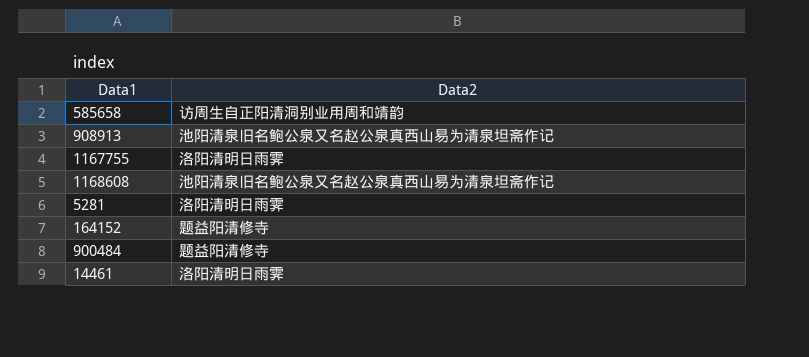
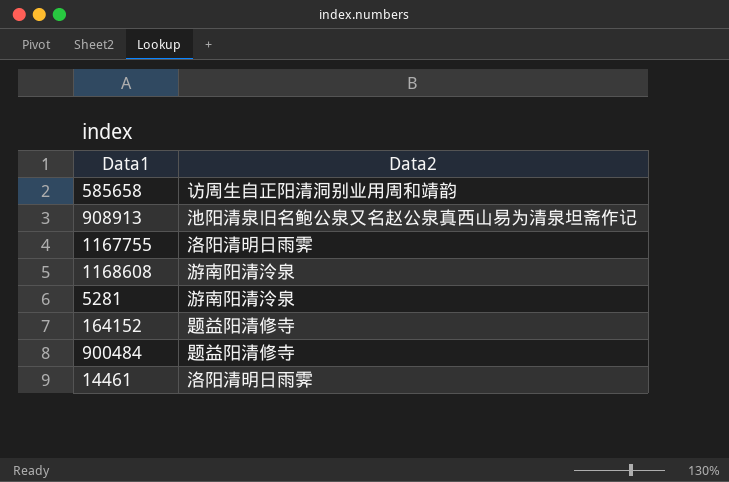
1168608 | Data2: 池阳清泉旧名鲍公泉又名赵公泉真西山易为清泉坦斋作记 -> 游南阳清泠泉
5281 | Data2: 洛阳清明日雨霁 -> 游南阳清泠泉

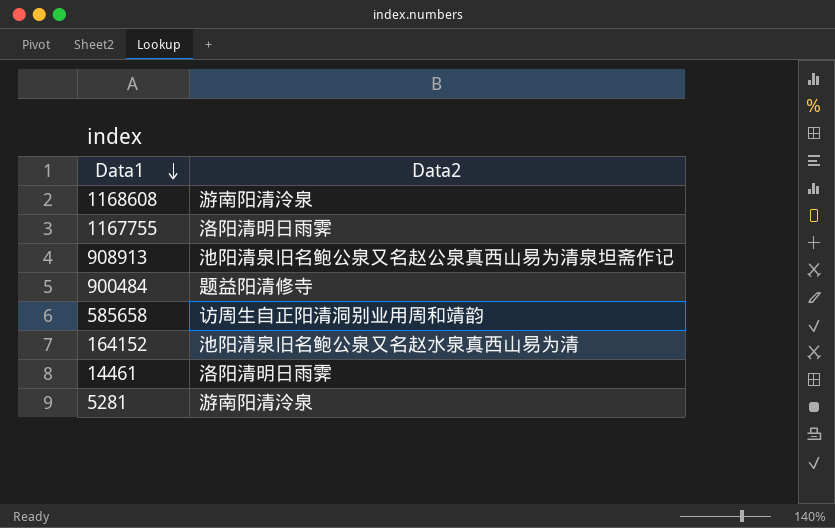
row order: none -> Data1 descending
164152 | Data2: 题益阳清修寺 -> 池阳清泉旧名鲍公泉又名赵水泉真西山易为清

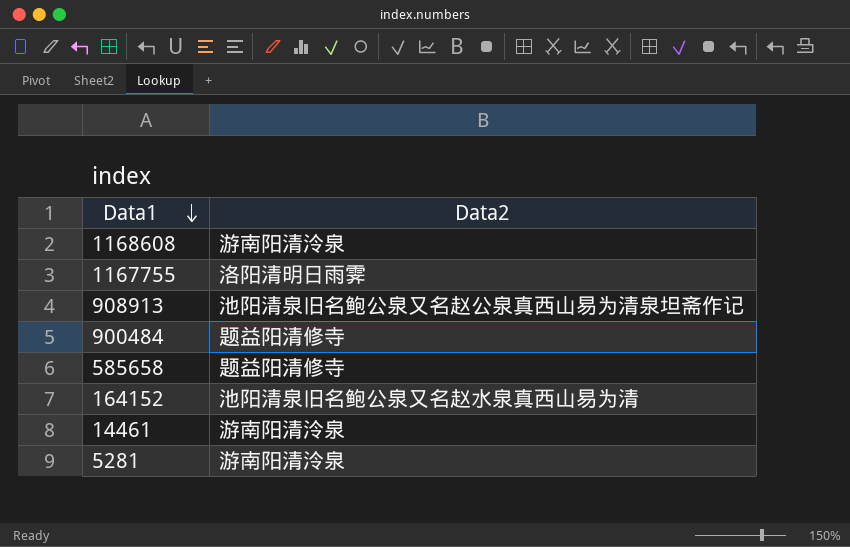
585658 | Data2: 访周生自正阳清洞别业用周和靖韵 -> 题益阳清修寺
14461 | Data2: 洛阳清明日雨霁 -> 游南阳清泠泉

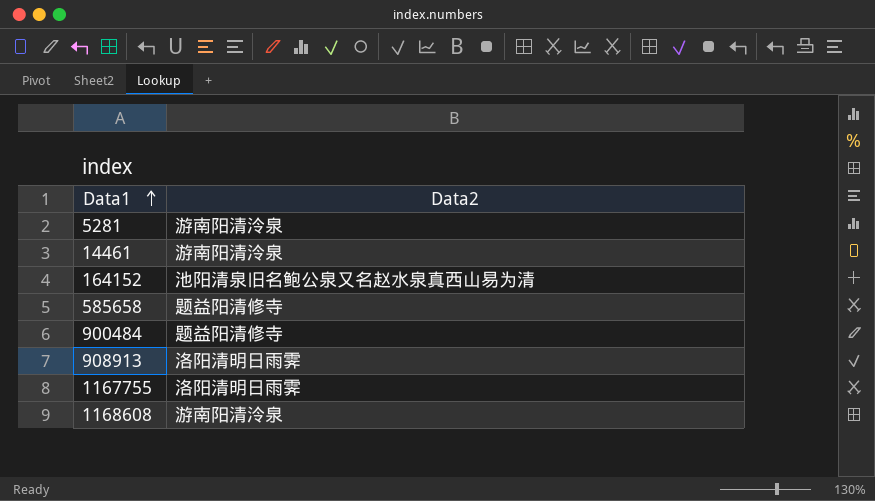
row order: Data1 descending -> Data1 ascending
908913 | Data2: 池阳清泉旧名鲍公泉又名赵公泉真西山易为清泉坦斋作记 -> 洛阳清明日雨霁

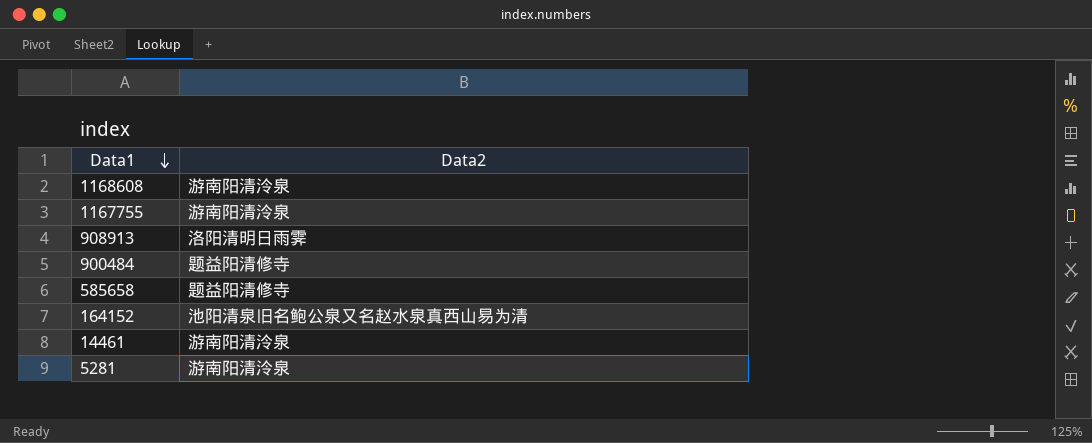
row order: Data1 ascending -> Data1 descending
1167755 | Data2: 洛阳清明日雨霁 -> 游南阳清泠泉

